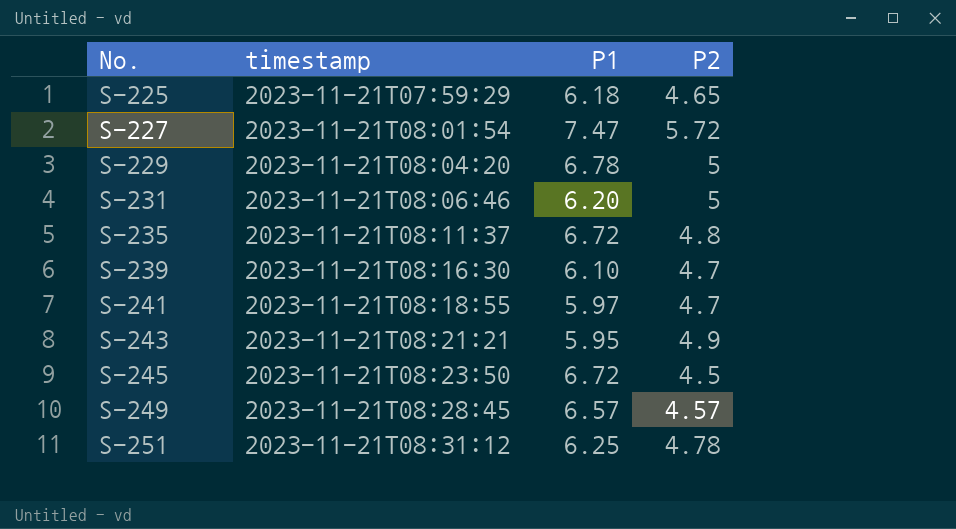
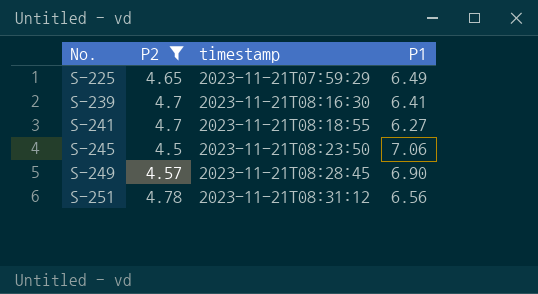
filter: none -> P2 <= 4.78
column P2 | position: 4 -> 2
S-225 | P1: 6.18 -> 6.49
S-239 | P1: 6.10 -> 6.41
S-241 | P1: 5.97 -> 6.27
S-245 | P1: 6.72 -> 7.06
S-249 | P1: 6.57 -> 6.90
S-251 | P1: 6.25 -> 6.56

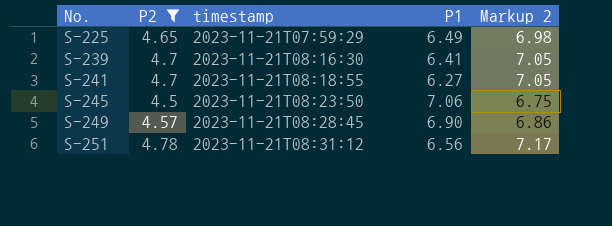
column Markup 2 | formula: none -> [P2] * 1.5

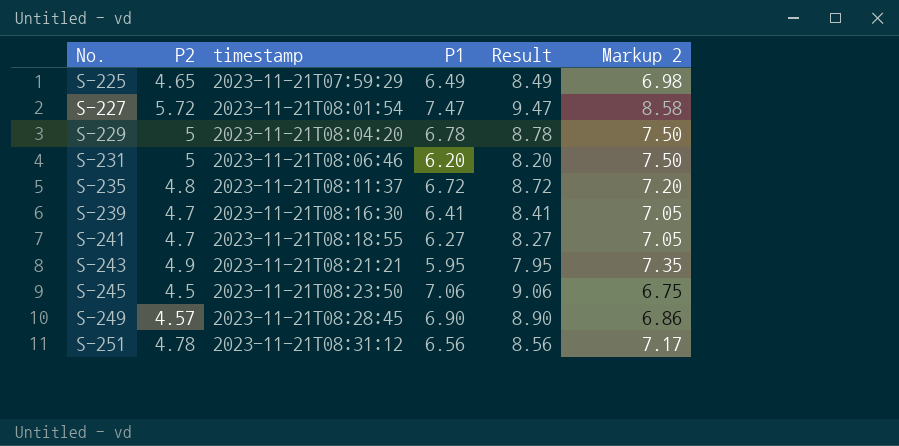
filter: P2 <= 4.78 -> none
column Result | formula: none -> [P1] + 2

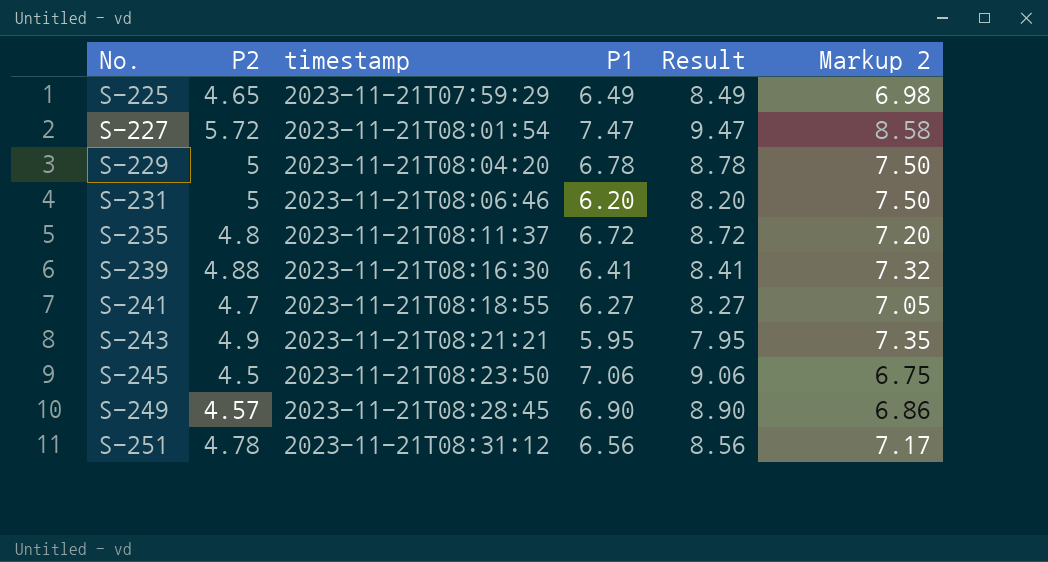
S-239 | P2: 4.7 -> 4.88
S-239 | Markup 2: 7.05 -> 7.32

